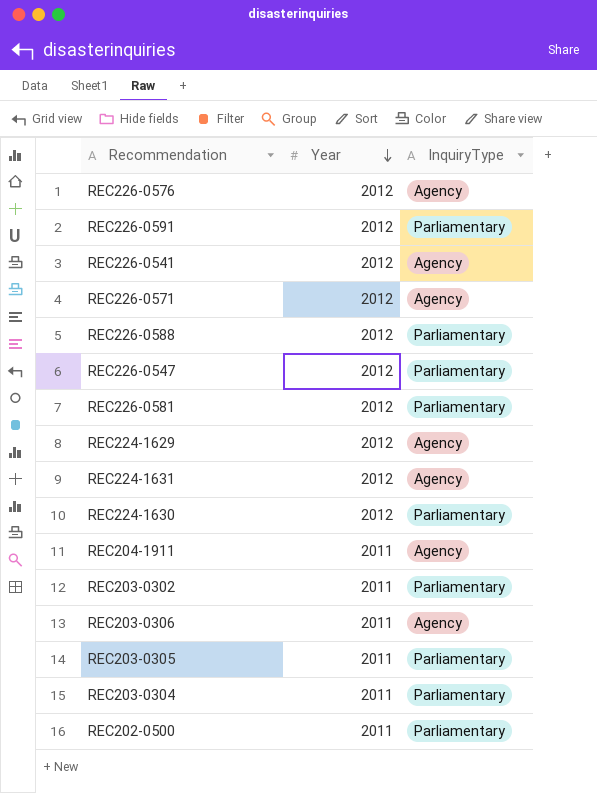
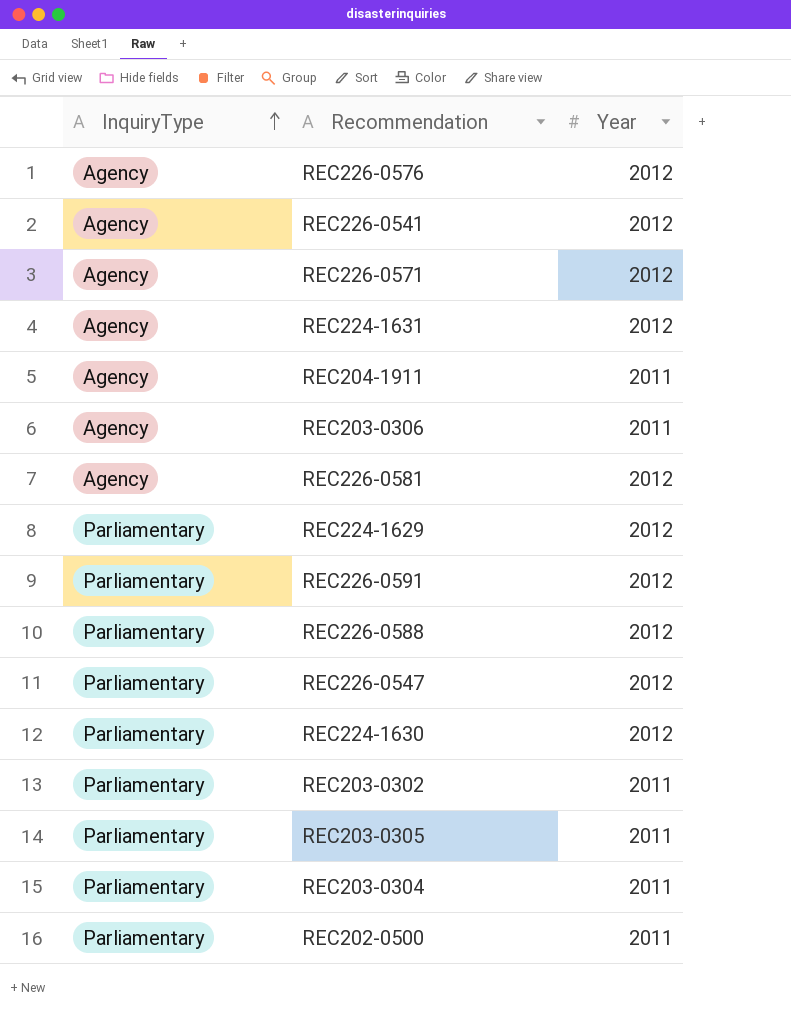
row order: Year descending -> InquiryType ascending
column InquiryType | position: 3 -> 1
REC226-0581 | InquiryType: Parliamentary -> Agency
REC224-1629 | InquiryType: Agency -> Parliamentary

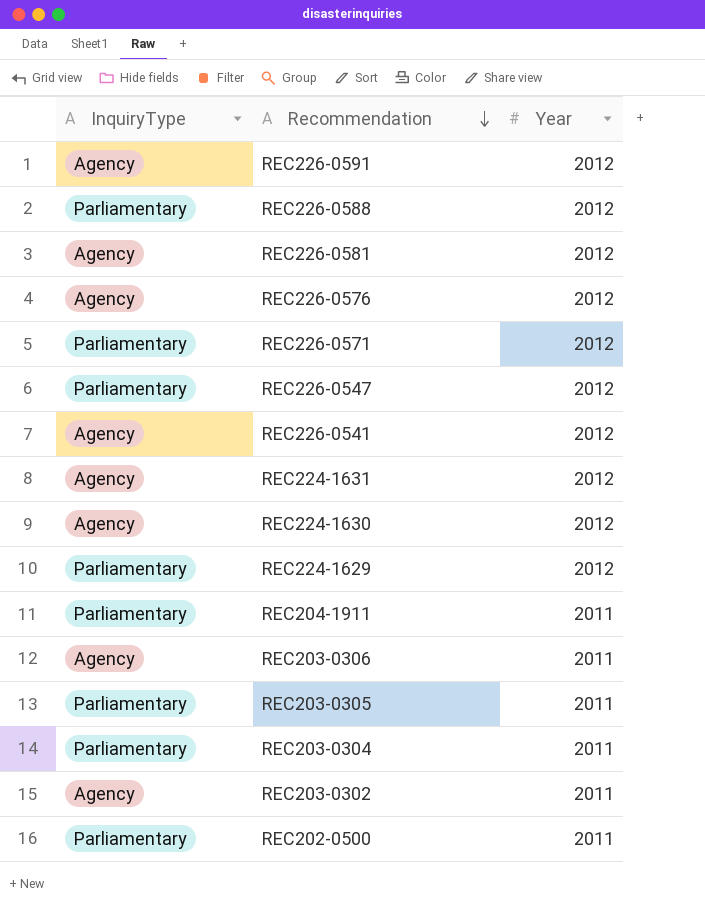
row order: InquiryType ascending -> Recommendation descending
REC226-0591 | InquiryType: Parliamentary -> Agency
REC226-0571 | InquiryType: Agency -> Parliamentary
REC224-1630 | InquiryType: Parliamentary -> Agency
REC204-1911 | InquiryType: Agency -> Parliamentary
REC203-0302 | InquiryType: Parliamentary -> Agency

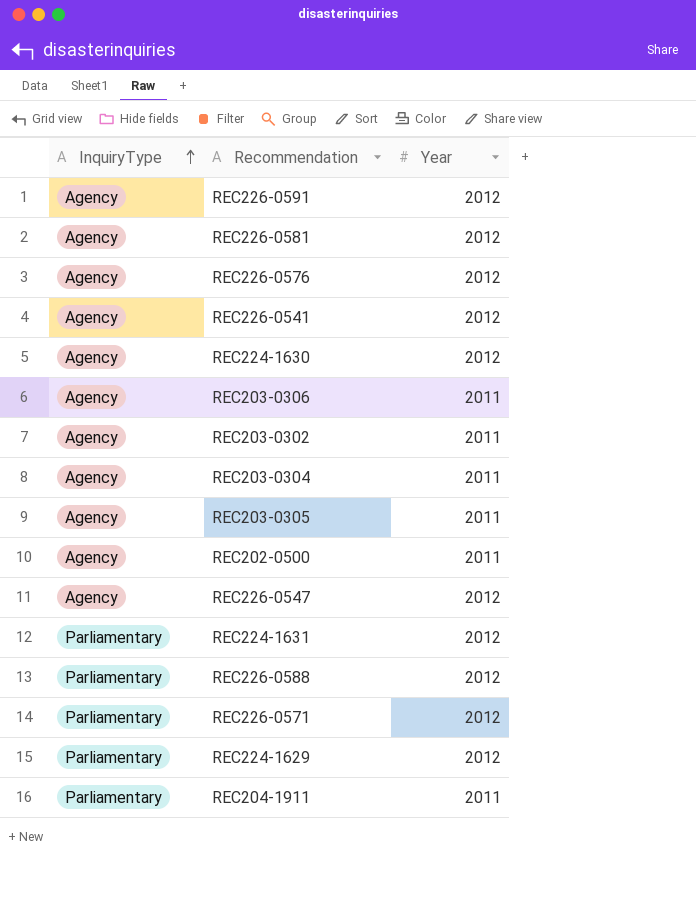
row order: Recommendation descending -> InquiryType ascending
REC203-0304 | InquiryType: Parliamentary -> Agency
REC203-0305 | InquiryType: Parliamentary -> Agency
REC202-0500 | InquiryType: Parliamentary -> Agency
REC226-0547 | InquiryType: Parliamentary -> Agency
REC224-1631 | InquiryType: Agency -> Parliamentary

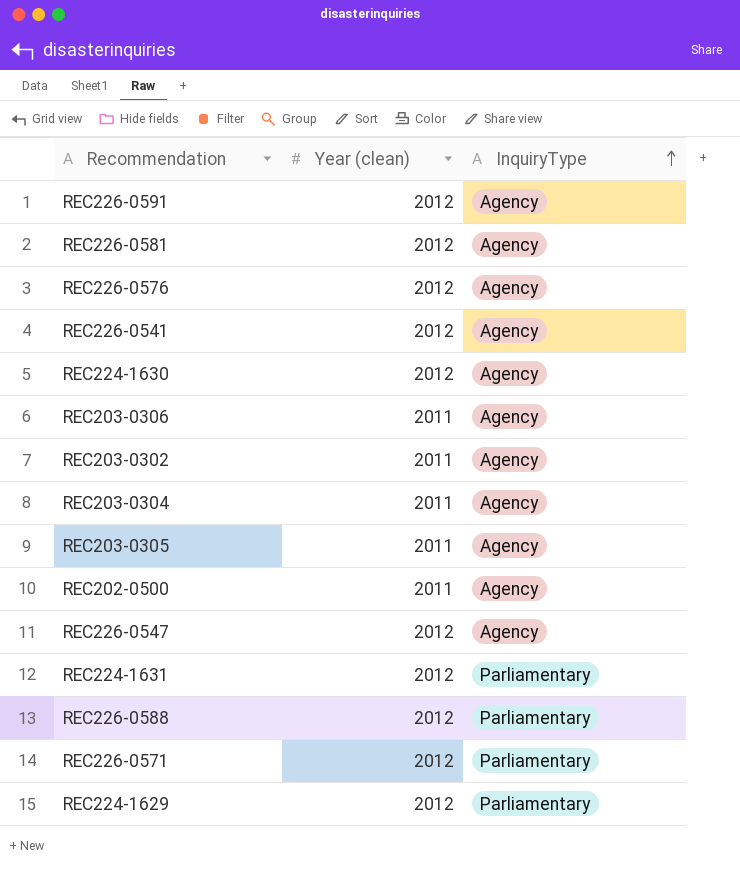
column name: Year -> Year (clean)
column InquiryType | position: 1 -> 3
row REC204-1911: Parliamentary | 2011 -> none

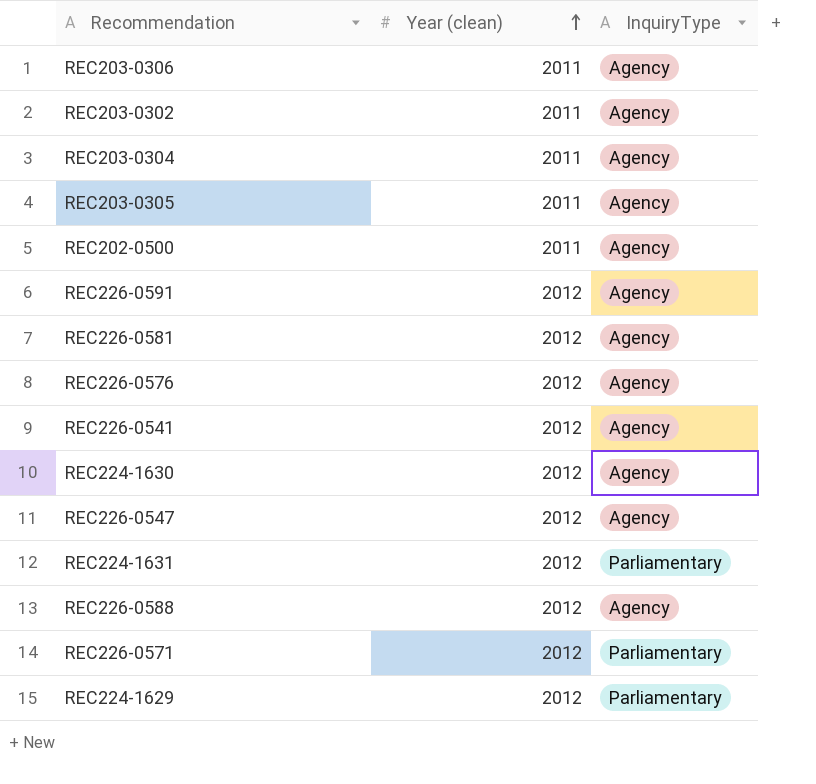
row order: InquiryType ascending -> Year (clean) ascending
REC226-0588 | InquiryType: Parliamentary -> Agency

